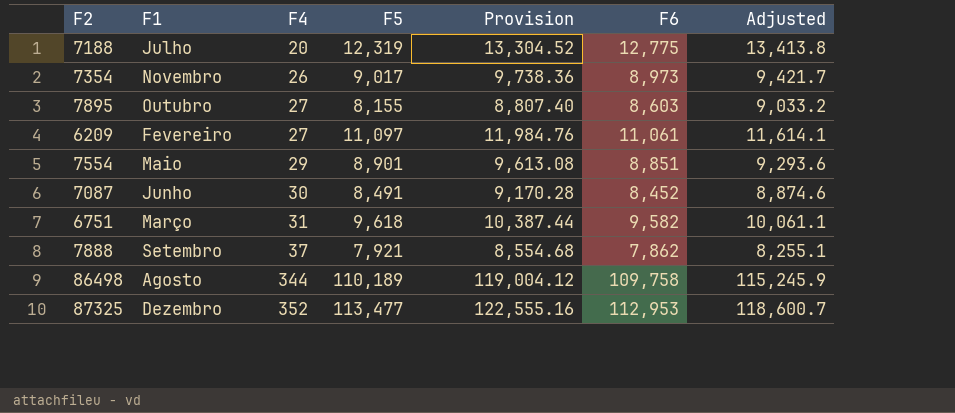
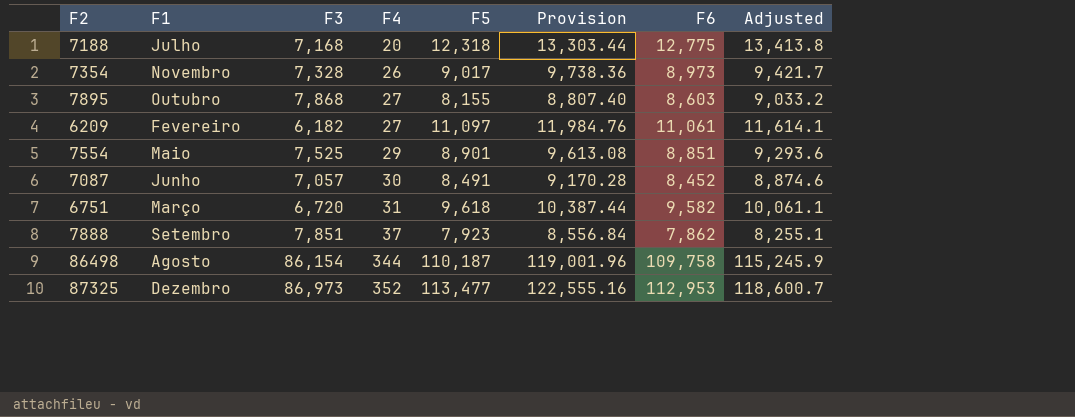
column F3 | position: none -> 3
7188 | F5: 12,319 -> 12,318
7188 | Provision: 13,304.52 -> 13,303.44
7888 | F5: 7,921 -> 7,923
7888 | Provision: 8,554.68 -> 8,556.84
86498 | F5: 110,189 -> 110,187
86498 | Provision: 119,004.12 -> 119,001.96

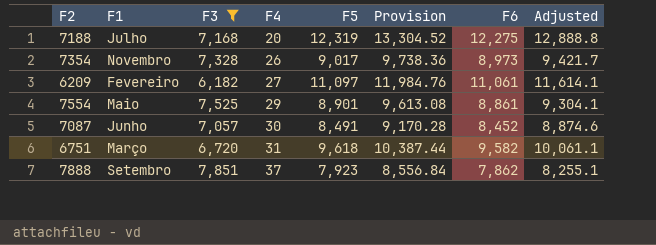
filter: none -> F3 <= 7,851
7188 | F5: 12,318 -> 12,319
7188 | Provision: 13,303.44 -> 13,304.52
7188 | F6: 12,775 -> 12,275
7188 | Adjusted: 13,413.8 -> 12,888.8
7554 | F6: 8,851 -> 8,861
7554 | Adjusted: 9,293.6 -> 9,304.1

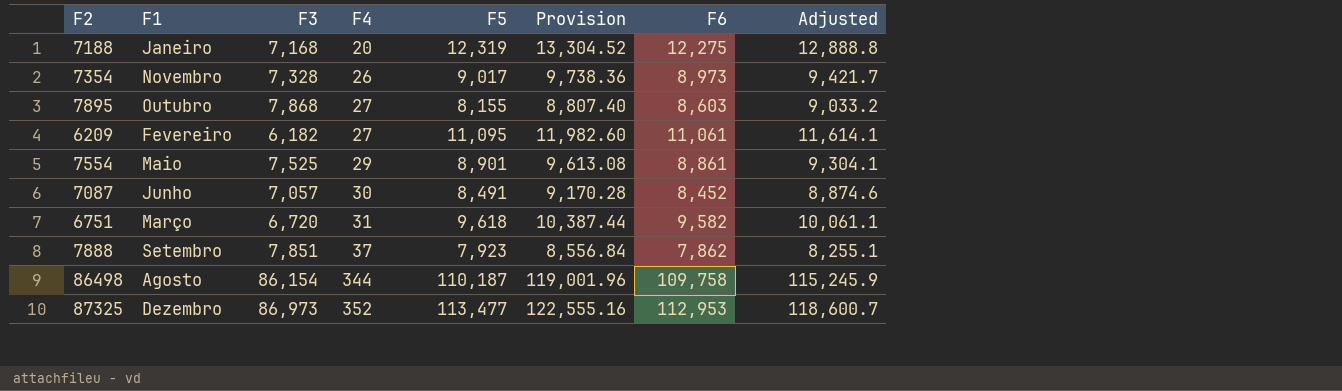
filter: F3 <= 7,851 -> none
7188 | F1: Julho -> Janeiro
6209 | F5: 11,097 -> 11,095
6209 | Provision: 11,984.76 -> 11,982.60

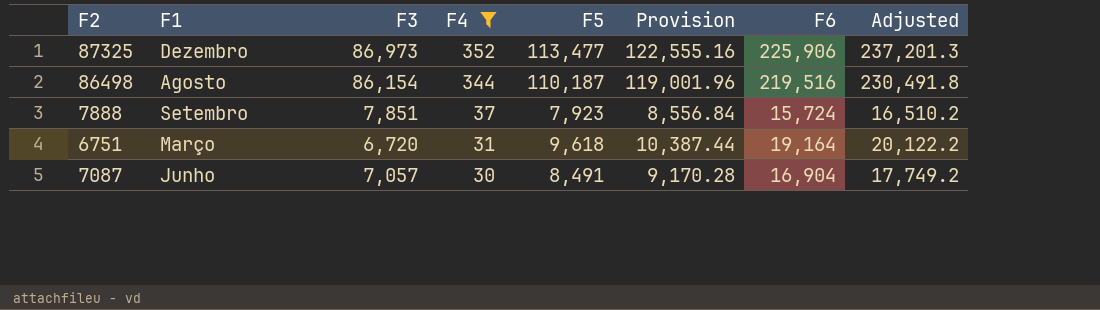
filter: none -> F4 >= 30
row order: F4 ascending -> F4 descending
87325 | F6: 112,953 -> 225,906
87325 | Adjusted: 118,600.7 -> 237,201.3
86498 | F6: 109,758 -> 219,516
86498 | Adjusted: 115,245.9 -> 230,491.8
7888 | F6: 7,862 -> 15,724
7888 | Adjusted: 8,255.1 -> 16,510.2
6751 | F6: 9,582 -> 19,164
6751 | Adjusted: 10,061.1 -> 20,122.2
7087 | F6: 8,452 -> 16,904
7087 | Adjusted: 8,874.6 -> 17,749.2

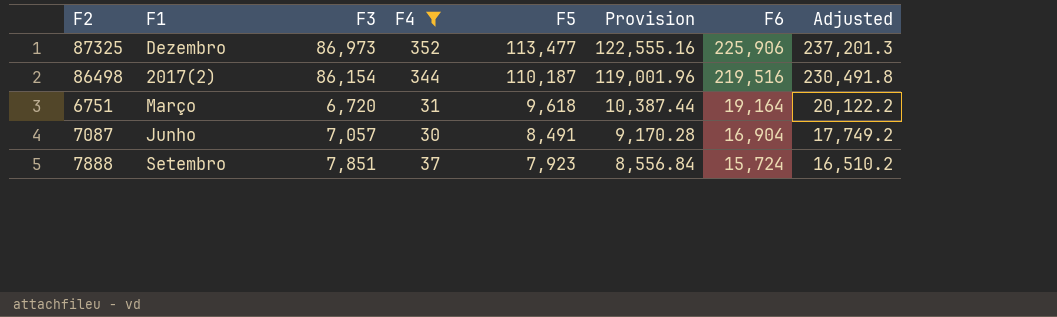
row order: F4 descending -> F5 descending
86498 | F1: Agosto -> 2017(2)

